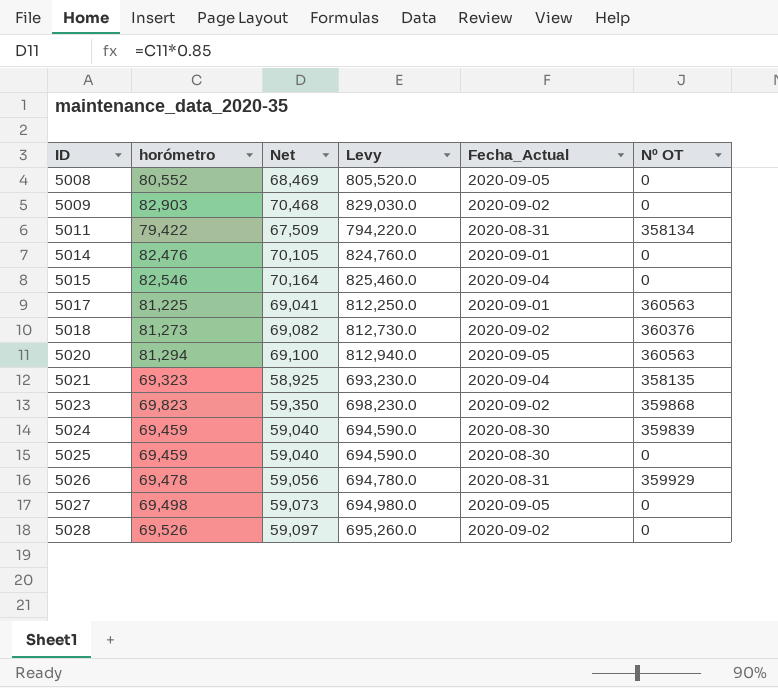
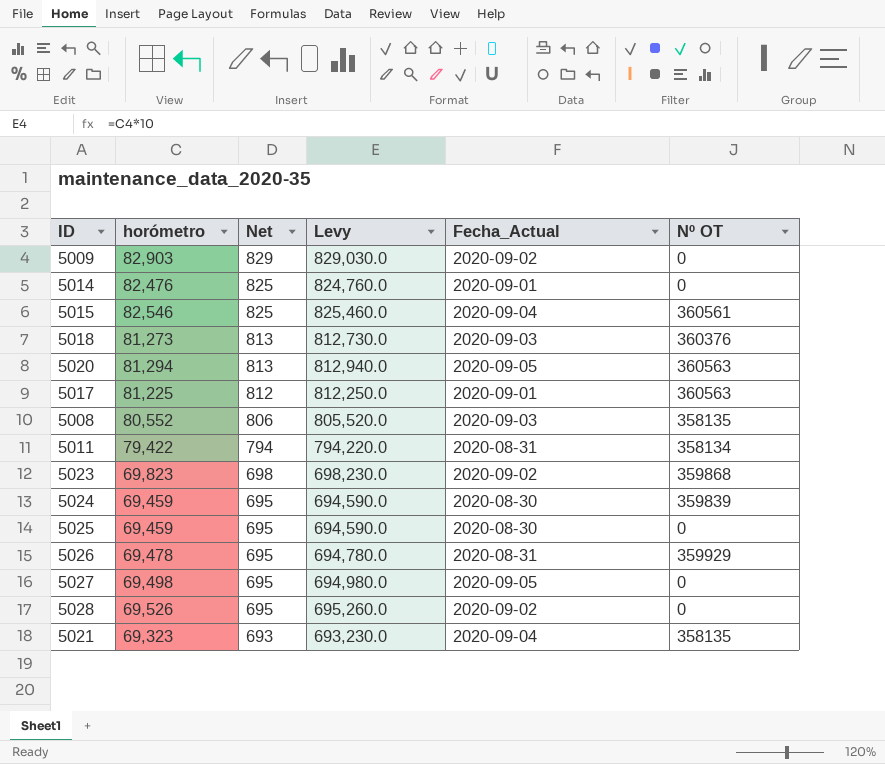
row order: ID ascending -> Net descending
column Net | formula: [horómetro] * 0.85 -> [horómetro] * 0.01
5015 | Nº OT: 0 -> 360561
5018 | Fecha_Actual: 2020-09-02 -> 2020-09-03
5008 | Fecha_Actual: 2020-09-05 -> 2020-09-03
5008 | Nº OT: 0 -> 358135

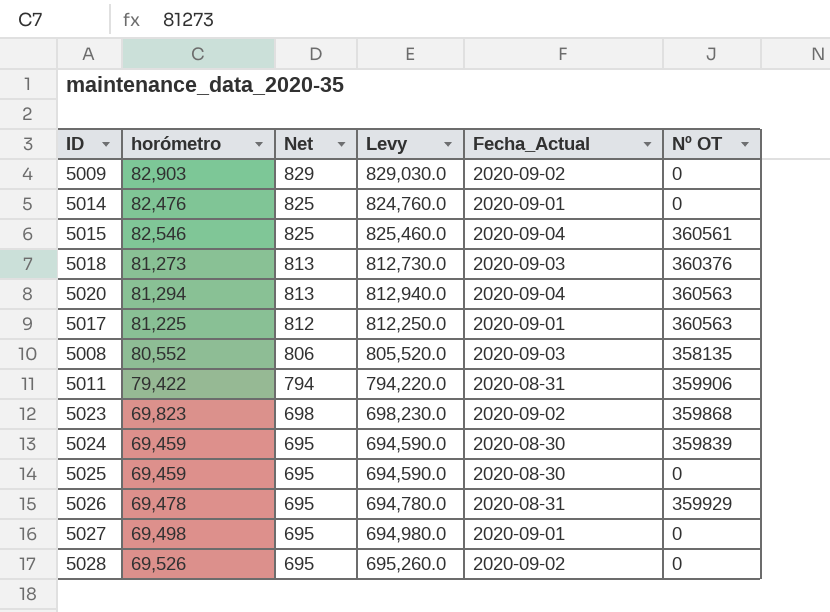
row 5021: 69,323 | 693 | 693,230.0 | 2020-09-04 | 358135 -> none
5020 | Fecha_Actual: 2020-09-05 -> 2020-09-04
5011 | Nº OT: 358134 -> 359906
5027 | Fecha_Actual: 2020-09-05 -> 2020-09-01

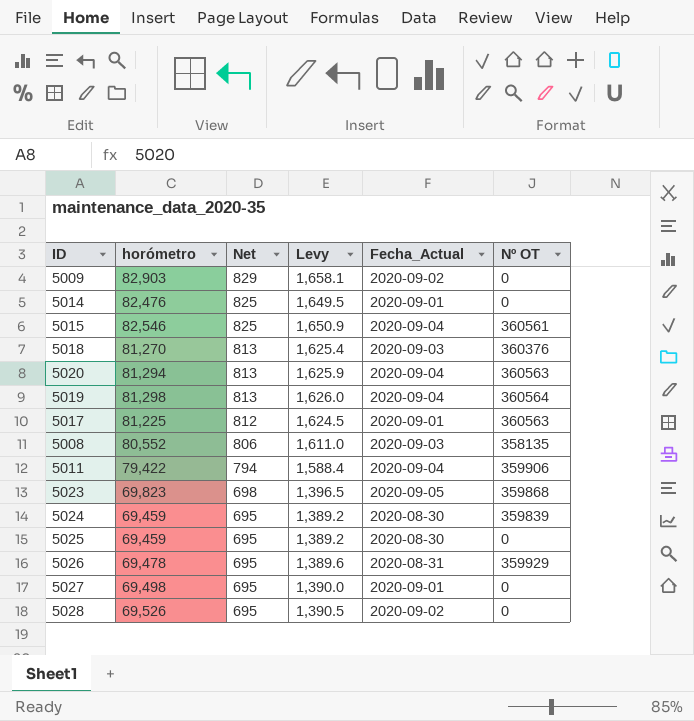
column Levy | formula: [horómetro] * 10 -> [horómetro] * 0.02
5018 | horómetro: 81,273 -> 81,270
row 5019: none -> 81,298 | 813 | 1,626.0 | 2020-09-04 | 360564
5011 | Fecha_Actual: 2020-08-31 -> 2020-09-04
5023 | Fecha_Actual: 2020-09-02 -> 2020-09-05

